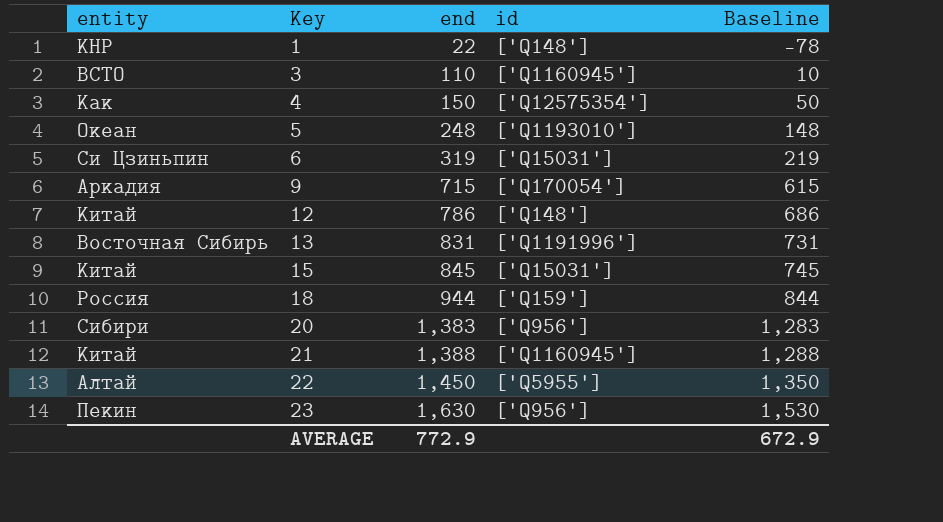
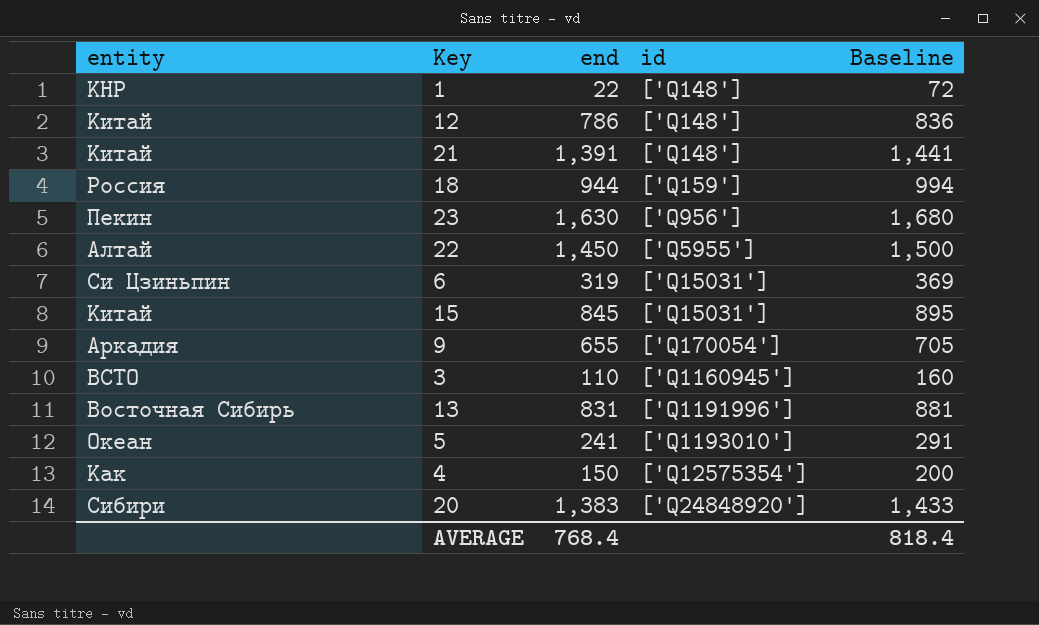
row order: Key ascending -> id ascending
column Baseline | formula: [end] - 100 -> [end] + 50
21 | end: 1,388 -> 1,391
21 | id: ['Q1160945'] -> ['Q148']
9 | end: 715 -> 655
5 | end: 248 -> 241
20 | id: ['Q956'] -> ['Q24848920']
AVERAGE | end: 772.9 -> 768.4
AVERAGE | Baseline: 672.9 -> 818.4

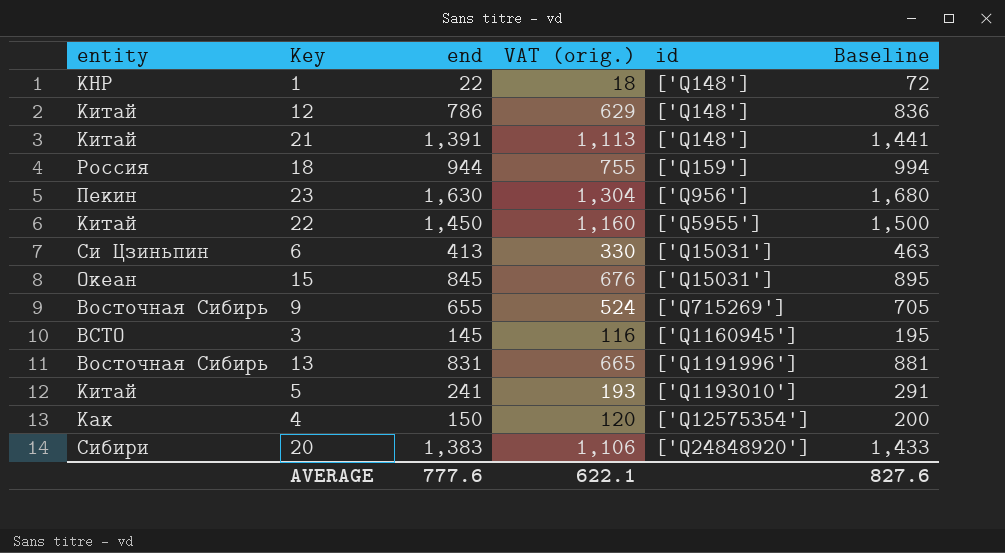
column VAT (orig.) | formula: none -> [end] * 0.8
22 | entity: Алтай -> Китай
6 | end: 319 -> 413
6 | Baseline: 369 -> 463
15 | entity: Китай -> Океан
9 | entity: Аркадия -> Восточная Сибирь
9 | id: ['Q170054'] -> ['Q715269']
3 | end: 110 -> 145
3 | Baseline: 160 -> 195
5 | entity: Океан -> Китай
AVERAGE | end: 768.4 -> 777.6
AVERAGE | Baseline: 818.4 -> 827.6

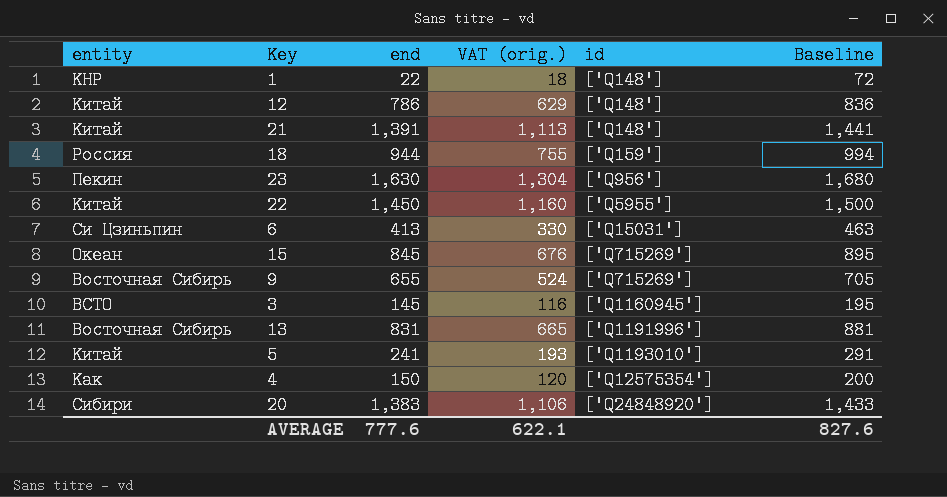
15 | id: ['Q15031'] -> ['Q715269']

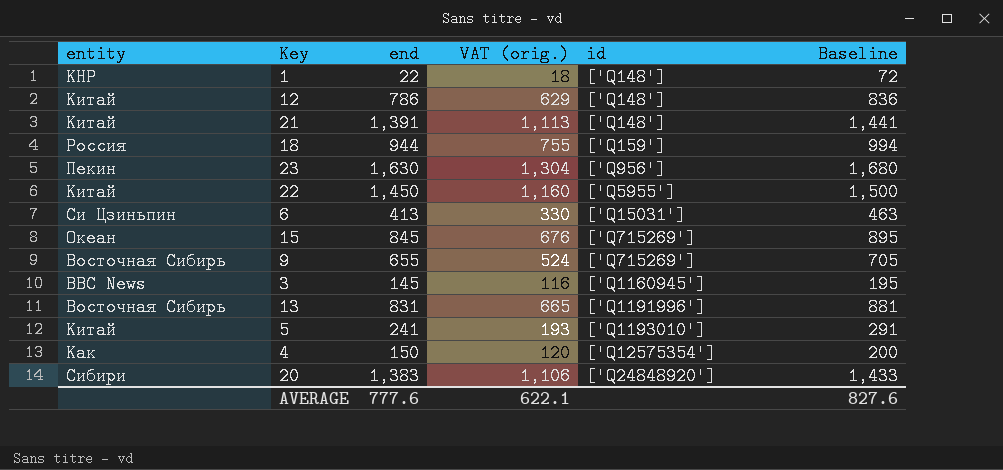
3 | entity: ВСТО -> BBC News

